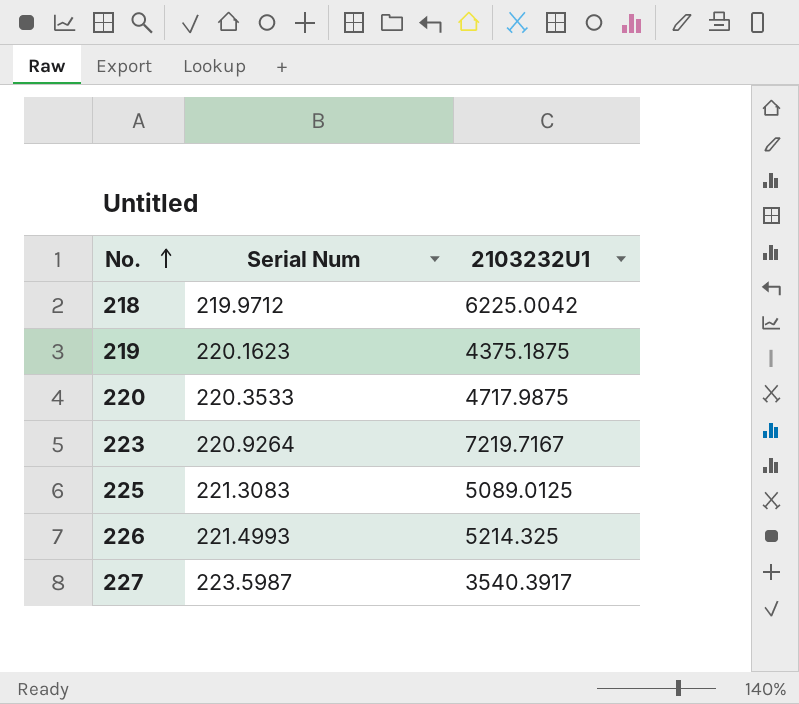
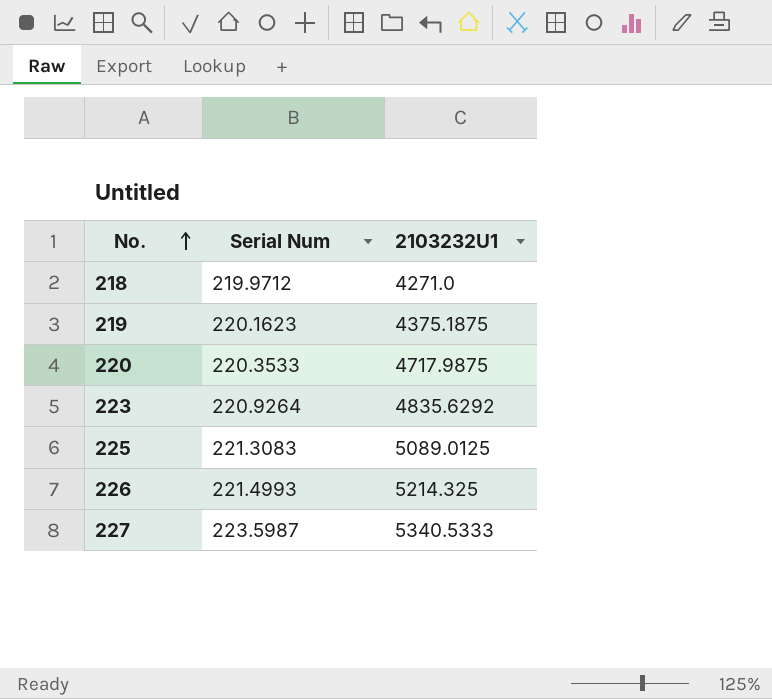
218 | 2103232U1: 6225.0042 -> 4271.0
223 | 2103232U1: 7219.7167 -> 4835.6292
227 | 2103232U1: 3540.3917 -> 5340.5333

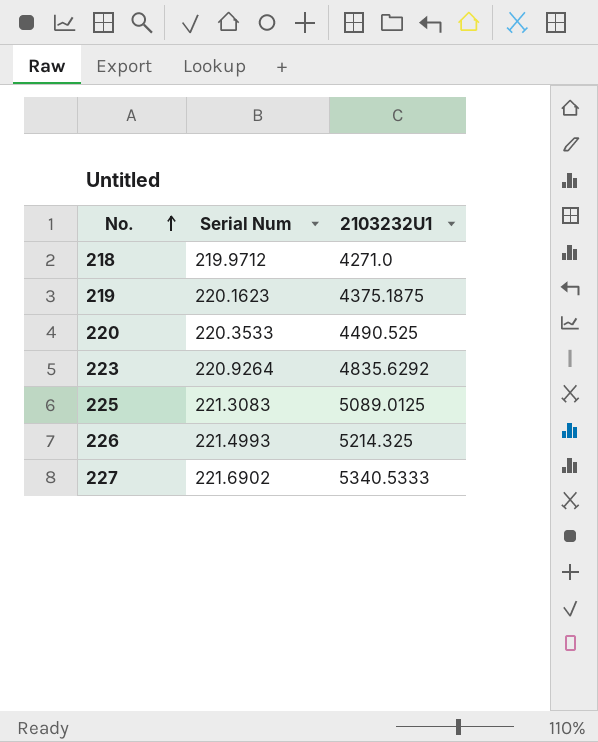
220 | 2103232U1: 4717.9875 -> 4490.525
227 | Serial Num: 223.5987 -> 221.6902

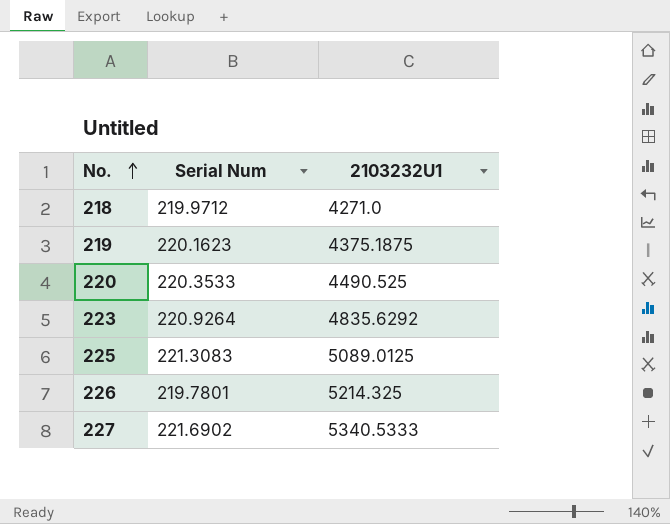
226 | Serial Num: 221.4993 -> 219.7801

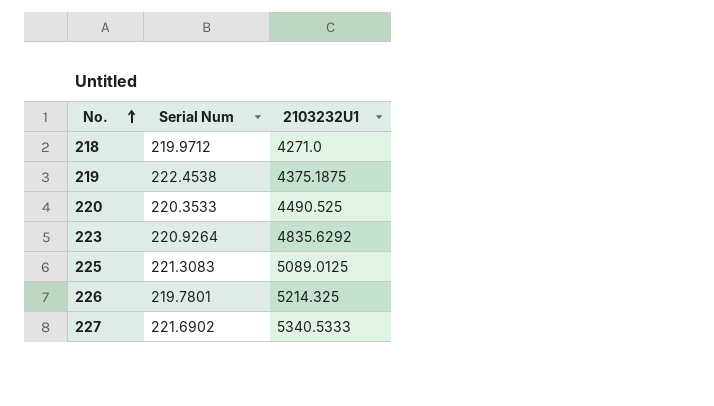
219 | Serial Num: 220.1623 -> 222.4538

